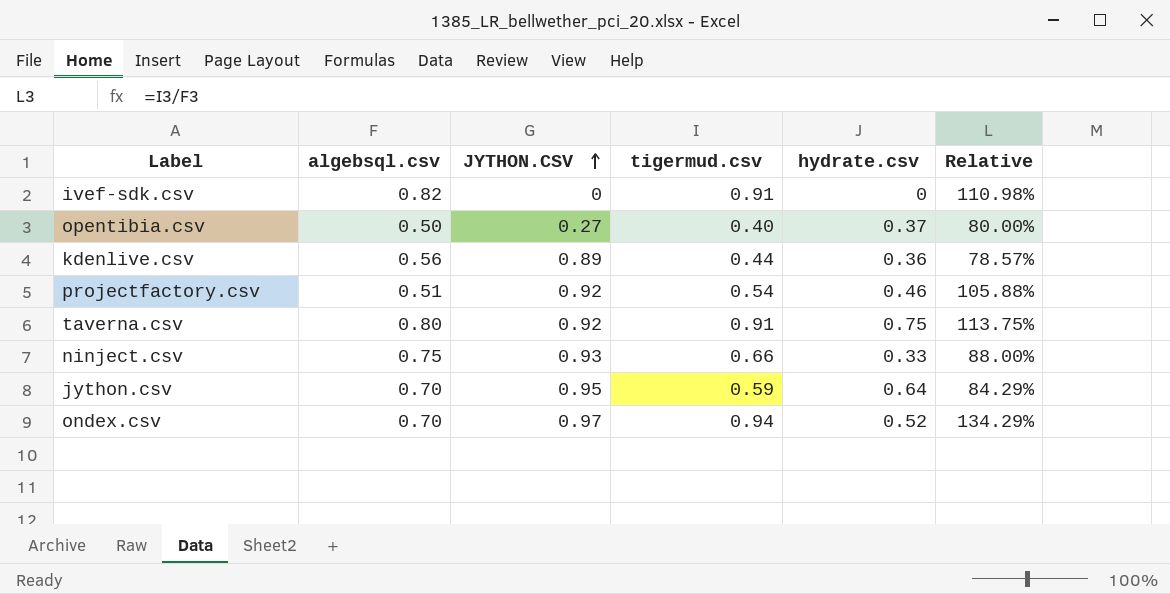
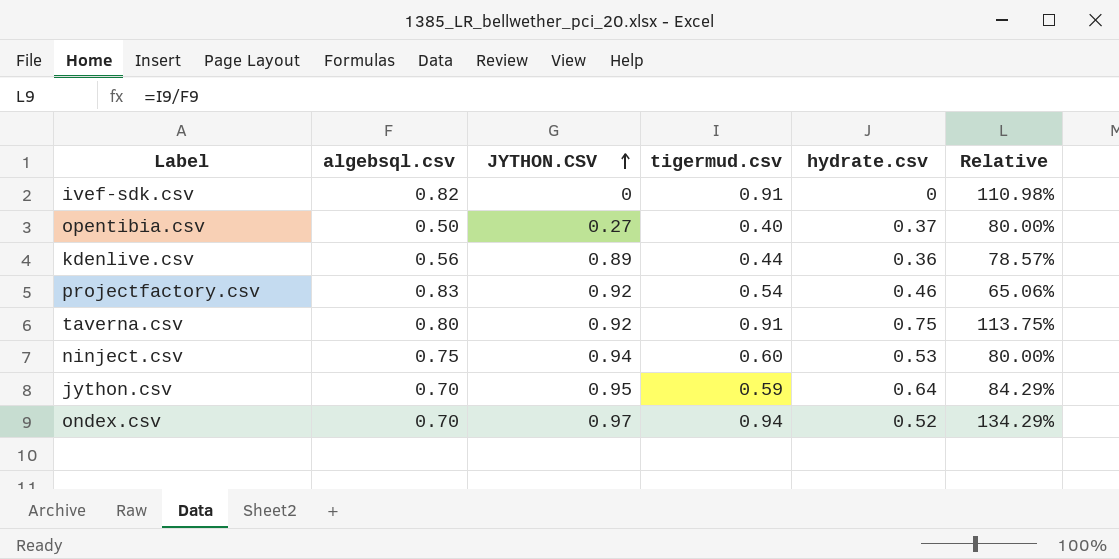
projectfactory.csv | algebsql.csv: 0.51 -> 0.83
projectfactory.csv | Relative: 105.88% -> 65.06%
ninject.csv | JYTHON.CSV: 0.93 -> 0.94
ninject.csv | tigermud.csv: 0.66 -> 0.60
ninject.csv | hydrate.csv: 0.33 -> 0.53
ninject.csv | Relative: 88.00% -> 80.00%

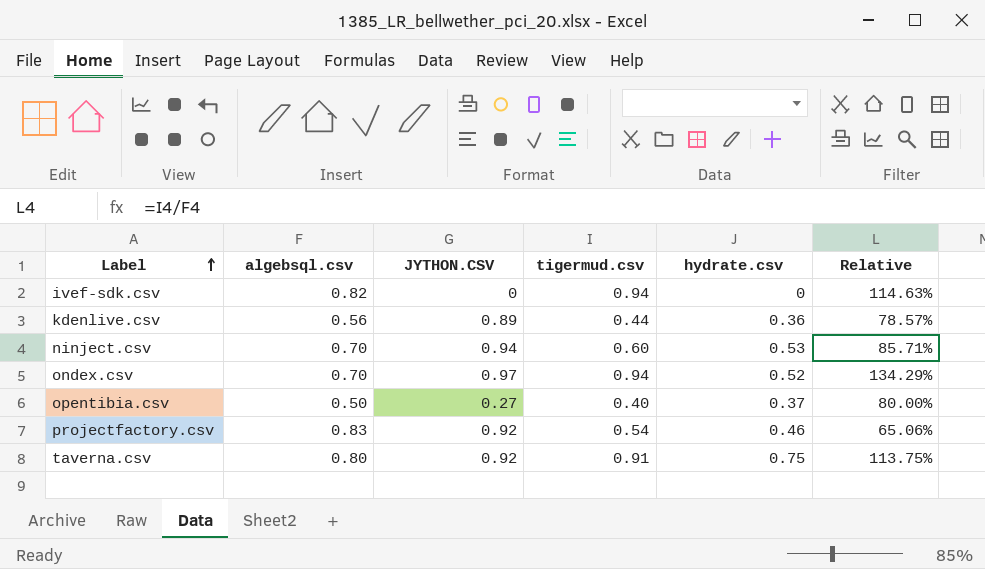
row order: JYTHON.CSV ascending -> Label ascending
row jython.csv: 0.70 | 0.95 | 0.59 | 0.64 | 84.29% -> none
ivef-sdk.csv | tigermud.csv: 0.91 -> 0.94
ivef-sdk.csv | Relative: 110.98% -> 114.63%
ninject.csv | algebsql.csv: 0.75 -> 0.70
ninject.csv | Relative: 80.00% -> 85.71%

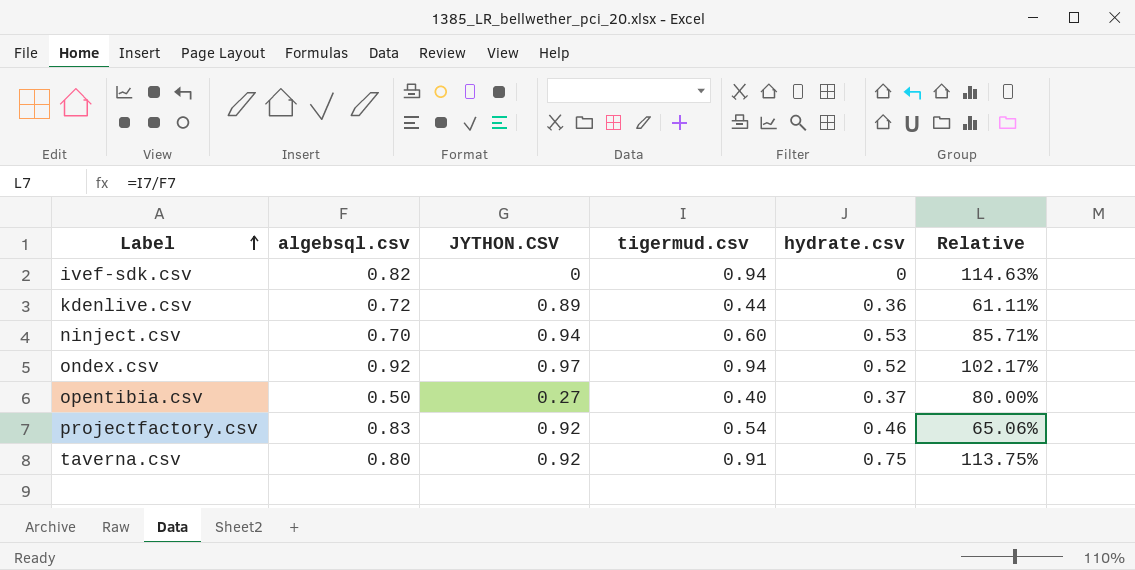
kdenlive.csv | algebsql.csv: 0.56 -> 0.72
kdenlive.csv | Relative: 78.57% -> 61.11%
ondex.csv | algebsql.csv: 0.70 -> 0.92
ondex.csv | Relative: 134.29% -> 102.17%

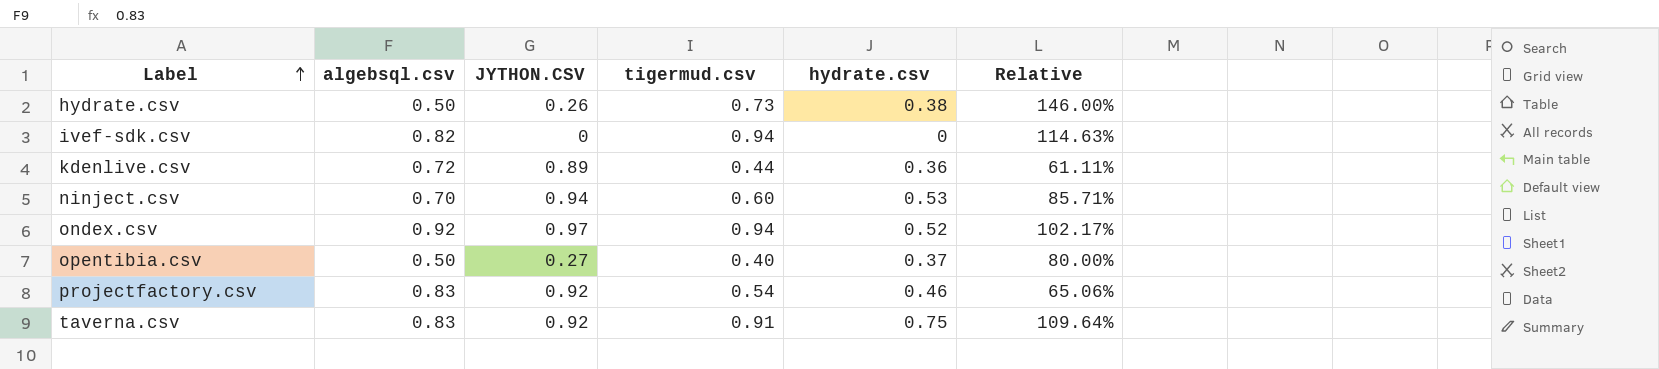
row hydrate.csv: none -> 0.50 | 0.26 | 0.73 | 0.38 | 146.00%
taverna.csv | algebsql.csv: 0.80 -> 0.83
taverna.csv | Relative: 113.75% -> 109.64%

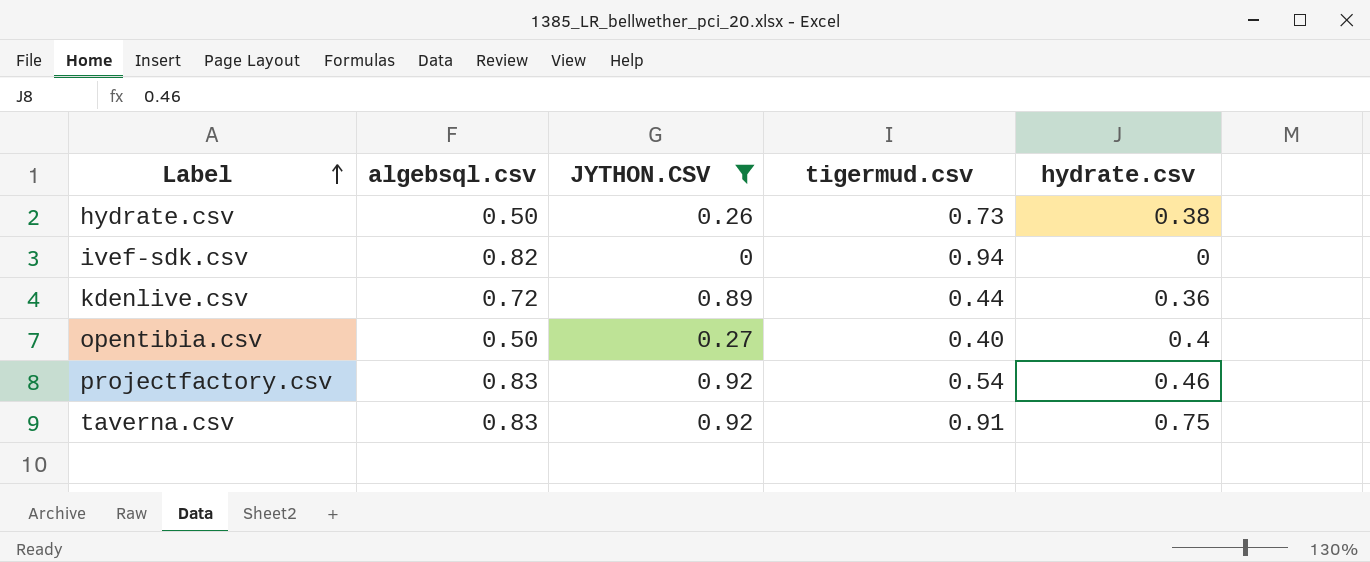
filter: none -> JYTHON.CSV <= 0.92
column Relative | formula: [tigermud.csv] / [algebsql.csv] -> none
opentibia.csv | hydrate.csv: 0.37 -> 0.4

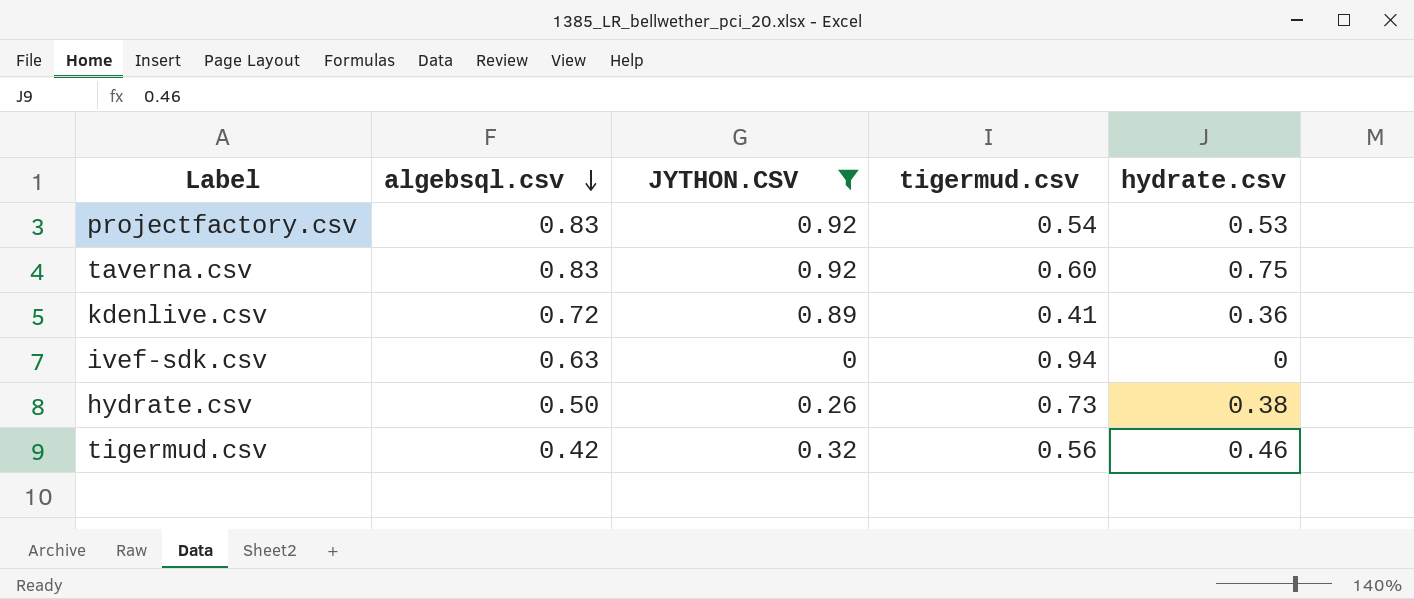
row order: Label ascending -> algebsql.csv descending
row opentibia.csv: 0.50 | 0.27 | 0.40 | 0.4 -> none
projectfactory.csv | hydrate.csv: 0.46 -> 0.53
taverna.csv | tigermud.csv: 0.91 -> 0.60
kdenlive.csv | tigermud.csv: 0.44 -> 0.41
ivef-sdk.csv | algebsql.csv: 0.82 -> 0.63
row tigermud.csv: none -> 0.42 | 0.32 | 0.56 | 0.46

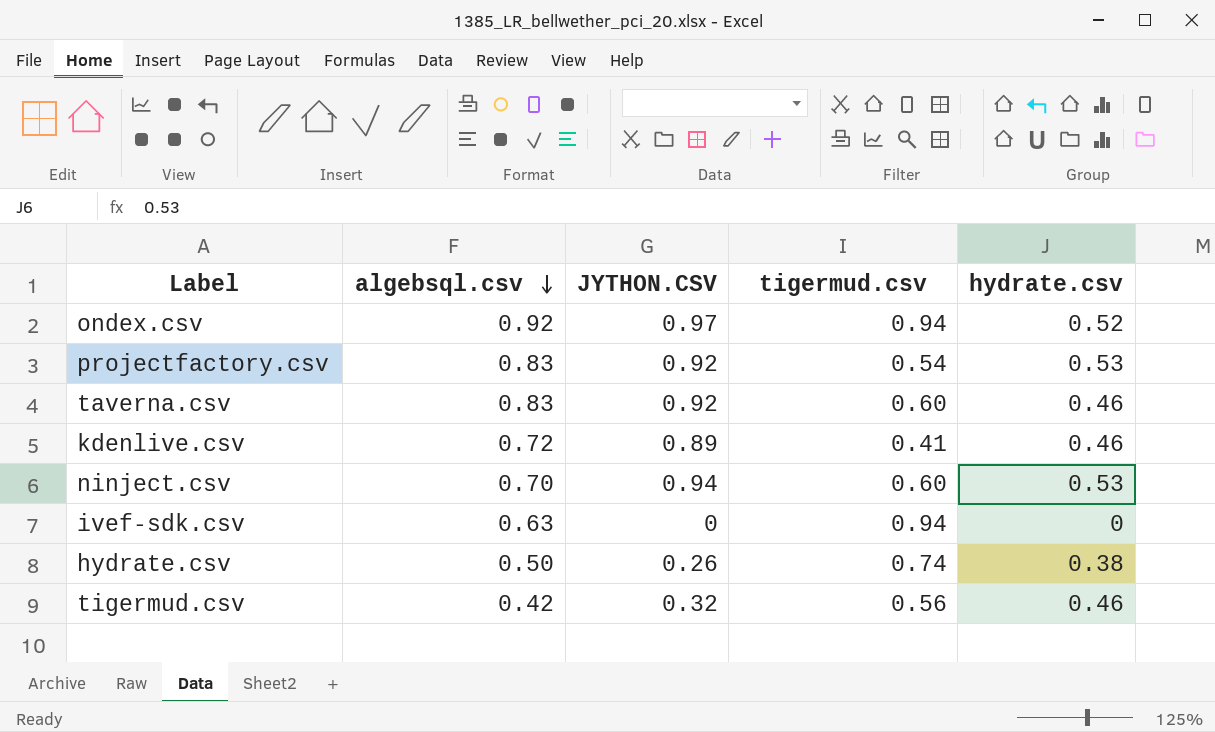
filter: JYTHON.CSV <= 0.92 -> none
taverna.csv | hydrate.csv: 0.75 -> 0.46
kdenlive.csv | hydrate.csv: 0.36 -> 0.46
hydrate.csv | tigermud.csv: 0.73 -> 0.74

